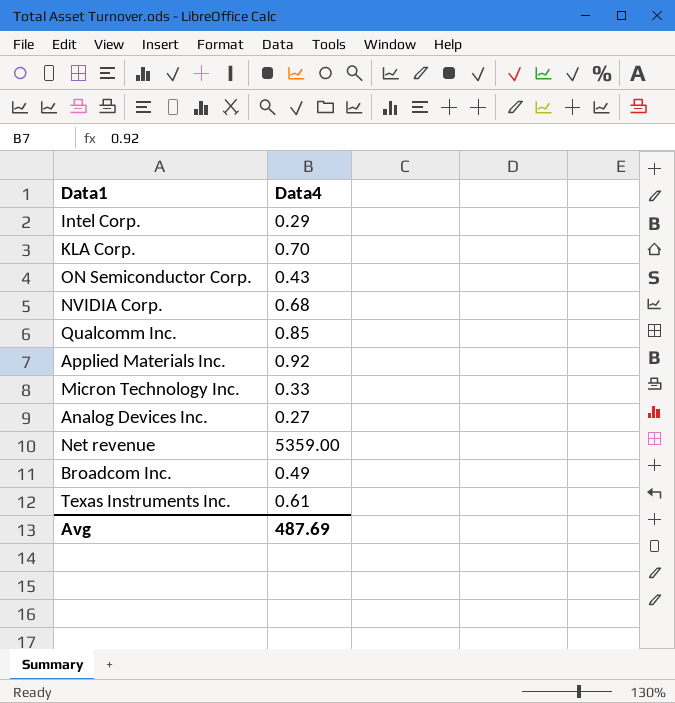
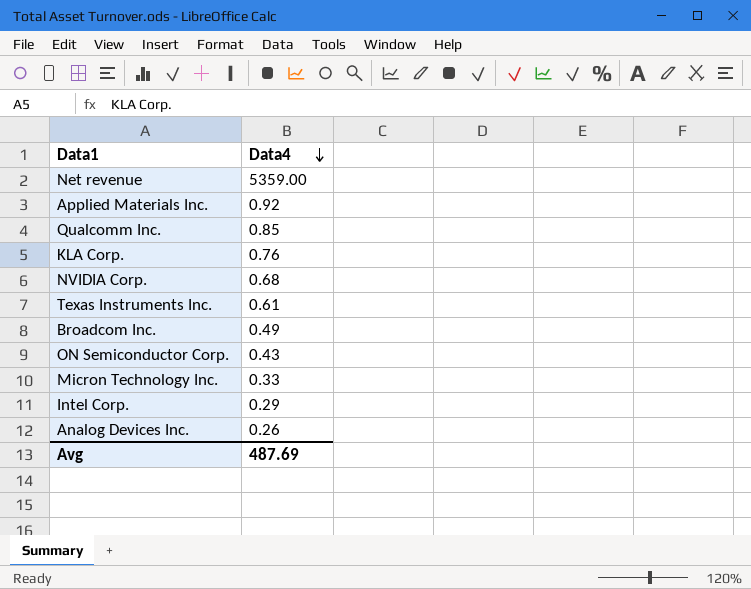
row order: none -> Data4 descending
KLA Corp. | Data4: 0.70 -> 0.76
Analog Devices Inc. | Data4: 0.27 -> 0.26

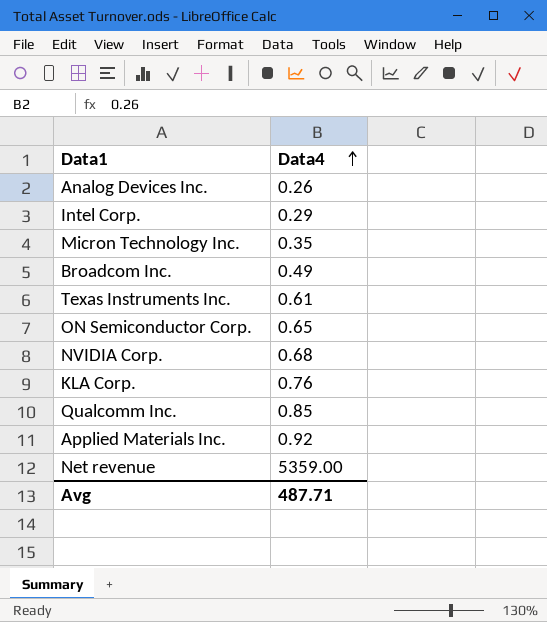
row order: Data4 descending -> Data4 ascending
Micron Technology Inc. | Data4: 0.33 -> 0.35
ON Semiconductor Corp. | Data4: 0.43 -> 0.65
Avg | Data4: 487.69 -> 487.71

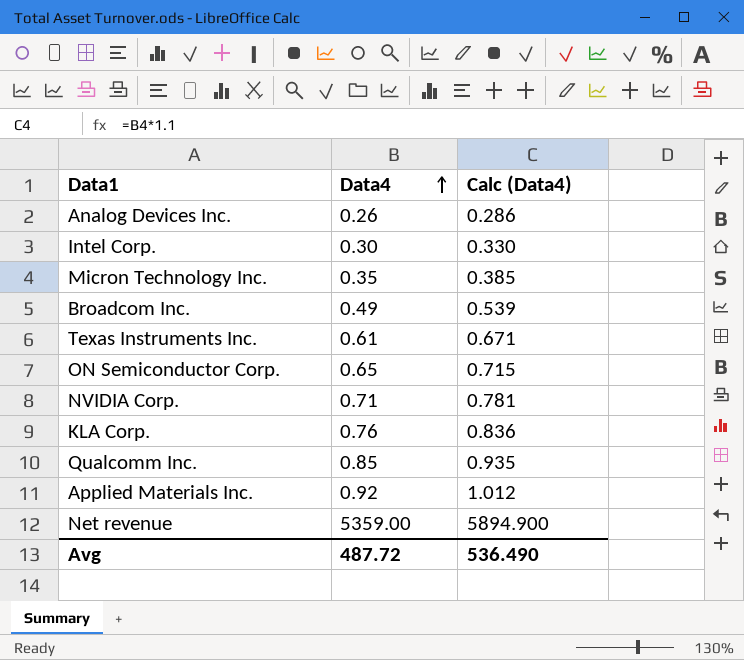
column Calc (Data4) | formula: none -> [Data4] * 1.1
Intel Corp. | Data4: 0.29 -> 0.30
NVIDIA Corp. | Data4: 0.68 -> 0.71
Avg | Data4: 487.71 -> 487.72

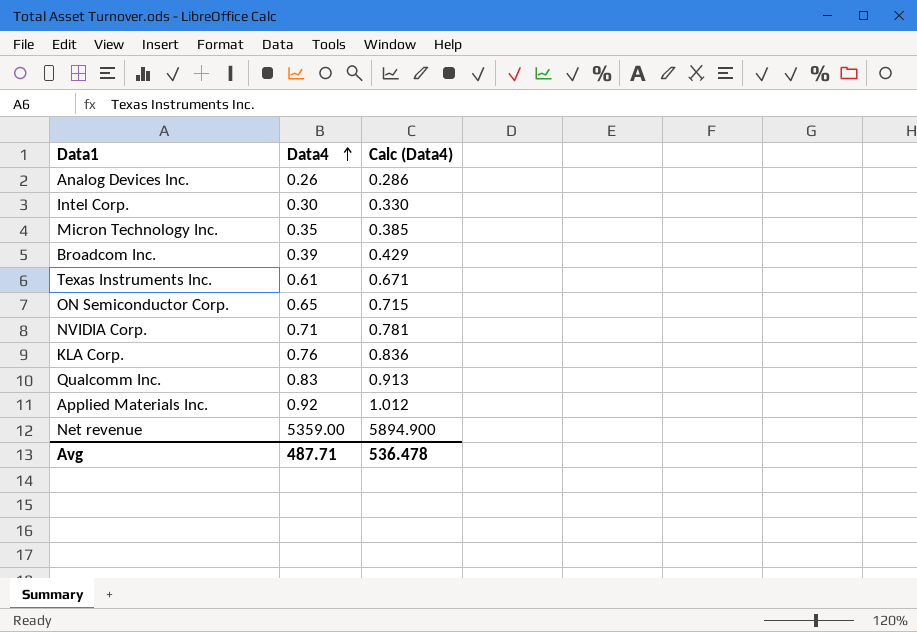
Broadcom Inc. | Data4: 0.49 -> 0.39
Broadcom Inc. | Calc (Data4): 0.539 -> 0.429
Qualcomm Inc. | Data4: 0.85 -> 0.83
Qualcomm Inc. | Calc (Data4): 0.935 -> 0.913
Avg | Data4: 487.72 -> 487.71
Avg | Calc (Data4): 536.490 -> 536.478

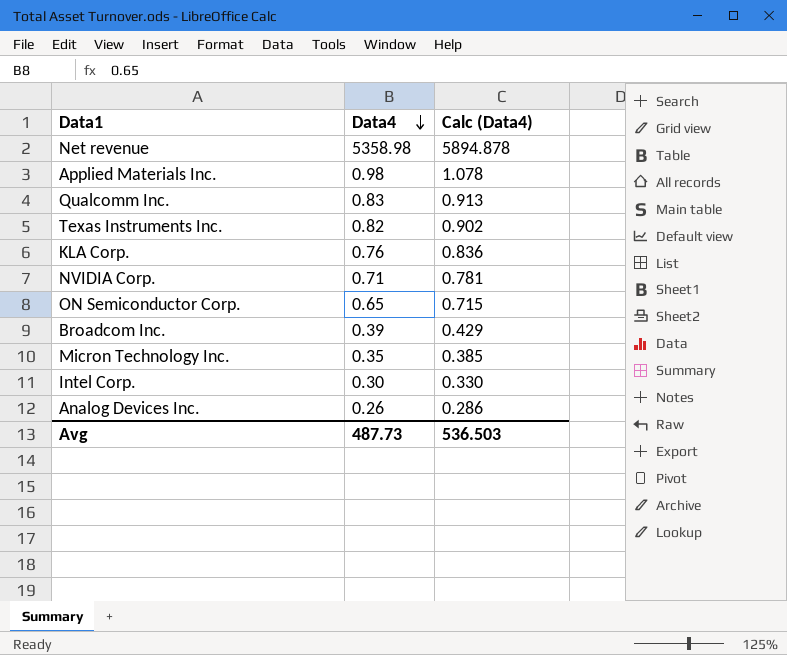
row order: Data4 ascending -> Data4 descending
Net revenue | Data4: 5359.00 -> 5358.98
Net revenue | Calc (Data4): 5894.900 -> 5894.878
Applied Materials Inc. | Data4: 0.92 -> 0.98
Applied Materials Inc. | Calc (Data4): 1.012 -> 1.078
Texas Instruments Inc. | Data4: 0.61 -> 0.82
Texas Instruments Inc. | Calc (Data4): 0.671 -> 0.902
Avg | Data4: 487.71 -> 487.73
Avg | Calc (Data4): 536.478 -> 536.503

